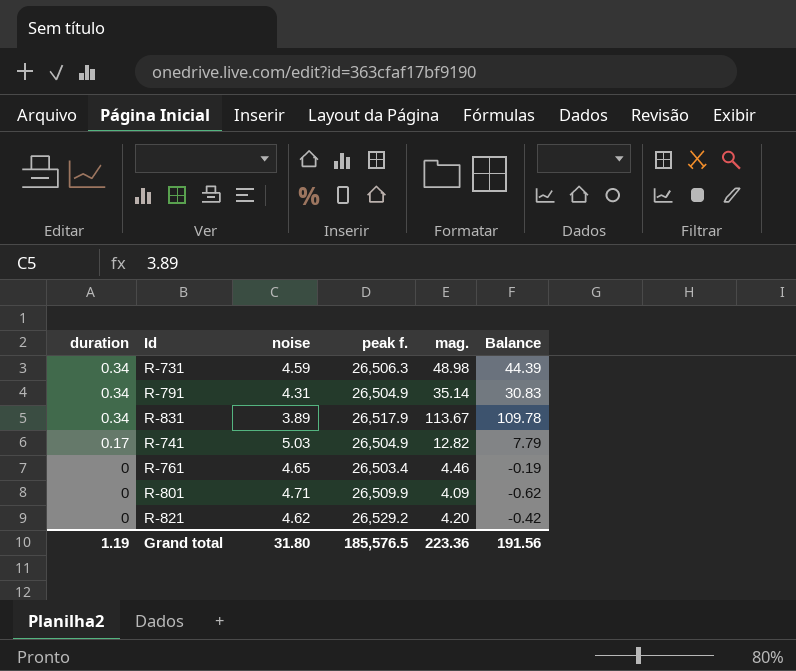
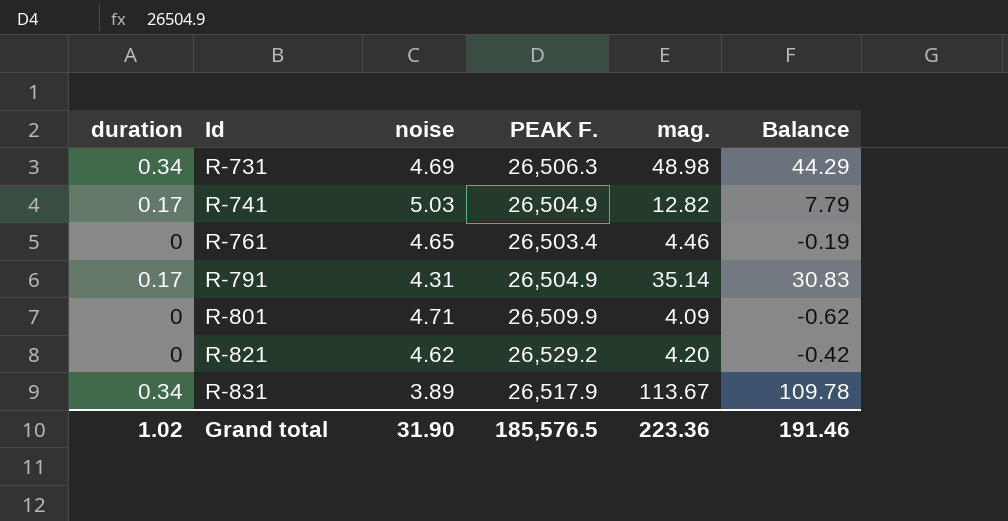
row order: duration descending -> Id ascending
column name: peak f. -> PEAK F.
R-731 | noise: 4.59 -> 4.69
R-731 | Balance: 44.39 -> 44.29
R-791 | duration: 0.34 -> 0.17
Grand total | duration: 1.19 -> 1.02
Grand total | noise: 31.80 -> 31.90
Grand total | Balance: 191.56 -> 191.46

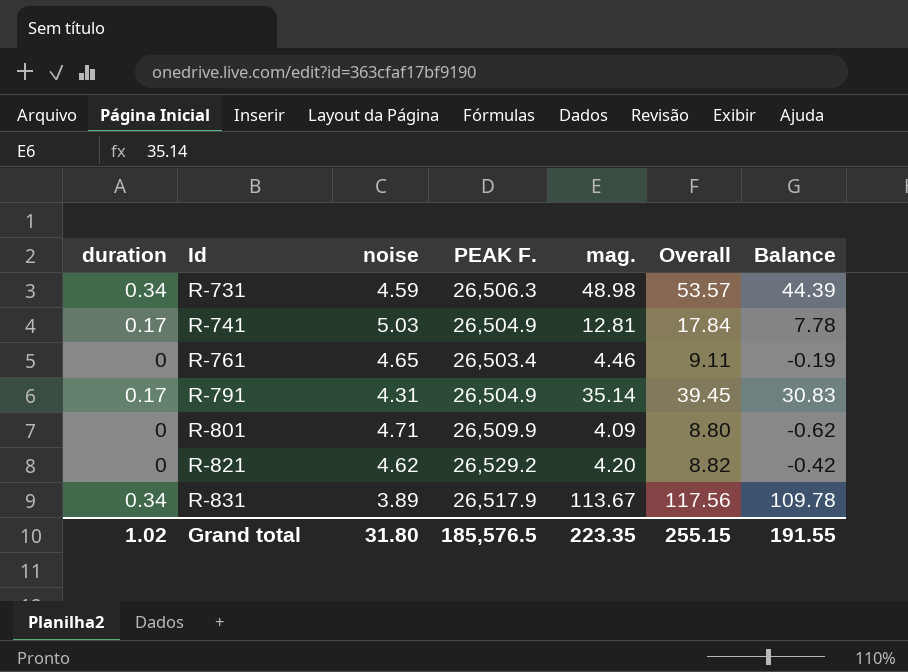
column Overall | formula: none -> [noise] + [mag.]
R-731 | noise: 4.69 -> 4.59
R-731 | Balance: 44.29 -> 44.39
R-741 | mag.: 12.82 -> 12.81
R-741 | Balance: 7.79 -> 7.78
Grand total | noise: 31.90 -> 31.80
Grand total | mag.: 223.36 -> 223.35
Grand total | Balance: 191.46 -> 191.55

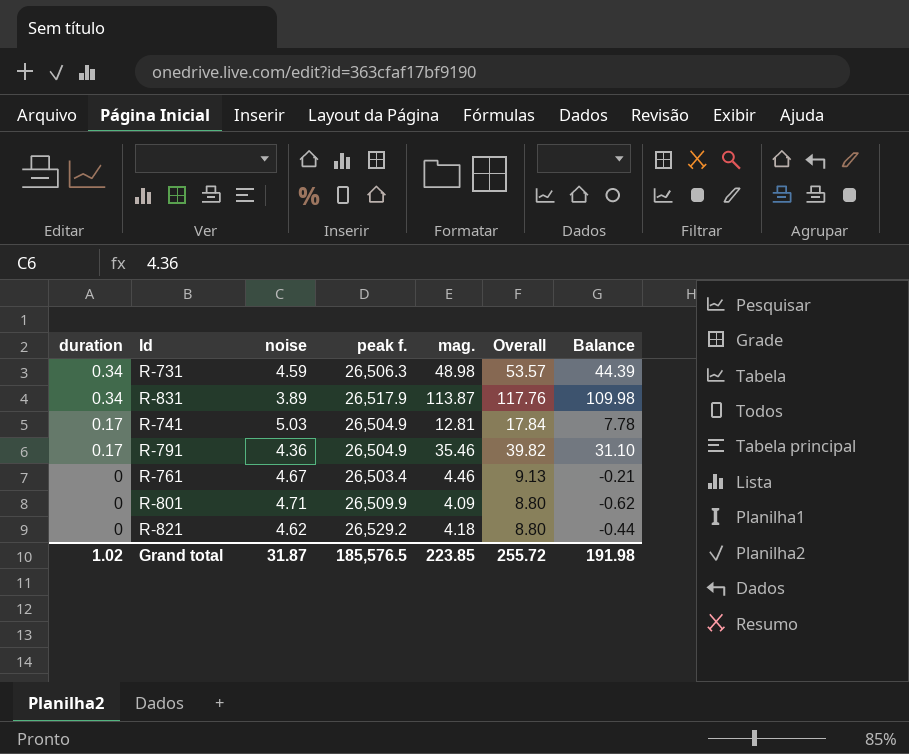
row order: Id ascending -> duration descending
column name: PEAK F. -> peak f.
R-831 | mag.: 113.67 -> 113.87
R-831 | Overall: 117.56 -> 117.76
R-831 | Balance: 109.78 -> 109.98
R-791 | noise: 4.31 -> 4.36
R-791 | mag.: 35.14 -> 35.46
R-791 | Overall: 39.45 -> 39.82
R-791 | Balance: 30.83 -> 31.10
R-761 | noise: 4.65 -> 4.67
R-761 | Overall: 9.11 -> 9.13
R-761 | Balance: -0.19 -> -0.21
R-821 | mag.: 4.20 -> 4.18
R-821 | Overall: 8.82 -> 8.80
R-821 | Balance: -0.42 -> -0.44
Grand total | noise: 31.80 -> 31.87
Grand total | mag.: 223.35 -> 223.85
Grand total | Overall: 255.15 -> 255.72
Grand total | Balance: 191.55 -> 191.98

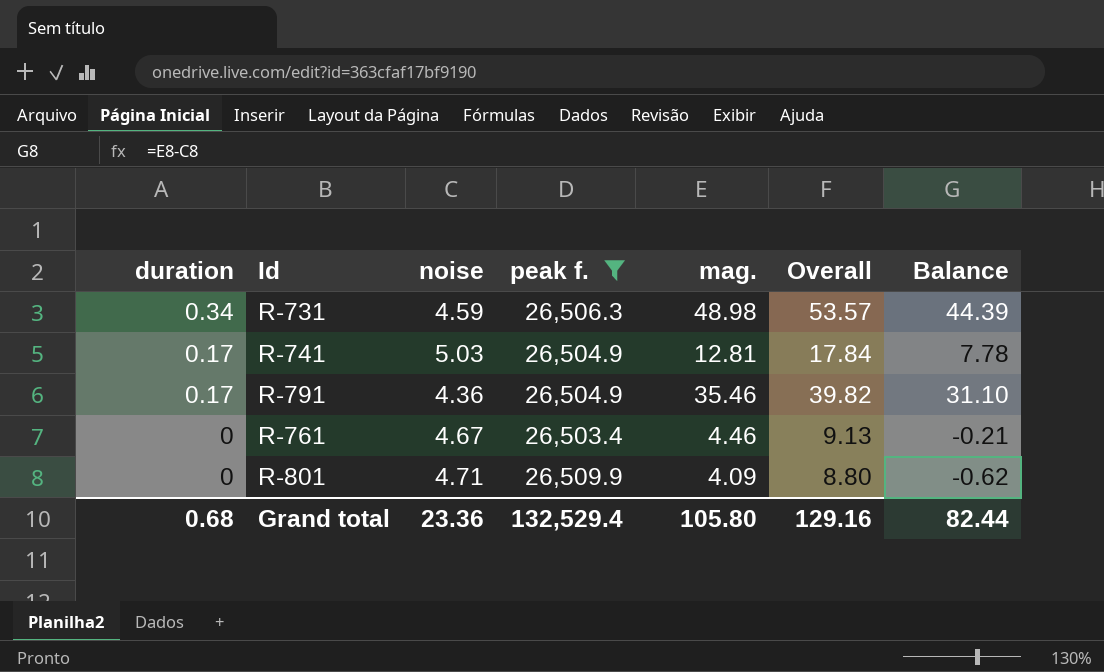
filter: none -> peak f. <= 26,509.9
Grand total | duration: 1.02 -> 0.68
Grand total | noise: 31.87 -> 23.36
Grand total | peak f.: 185,576.5 -> 132,529.4
Grand total | mag.: 223.85 -> 105.80
Grand total | Overall: 255.72 -> 129.16
Grand total | Balance: 191.98 -> 82.44

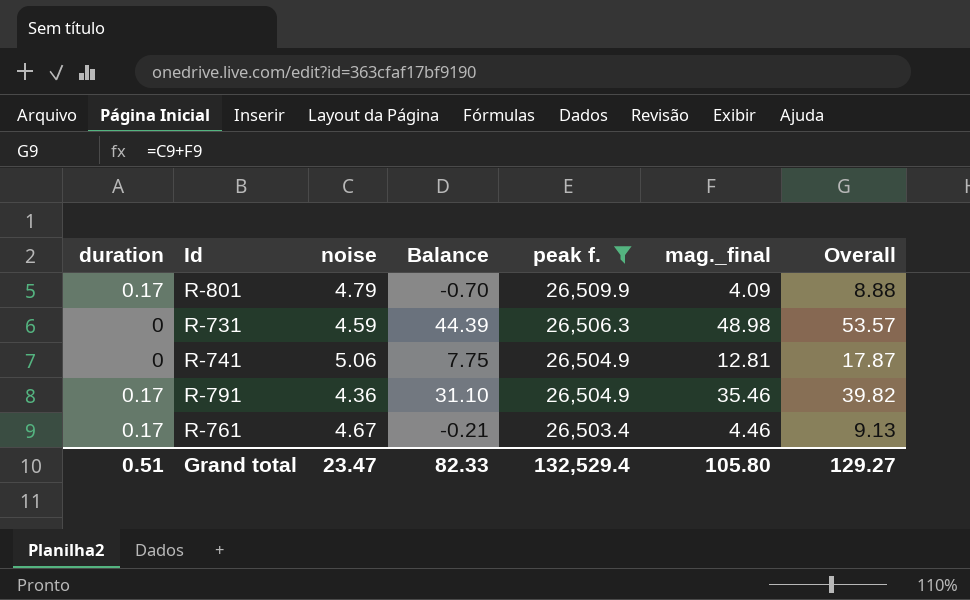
row order: duration descending -> peak f. descending
column Balance | position: 7 -> 4
column name: mag. -> mag._final
R-801 | duration: 0 -> 0.17
R-801 | noise: 4.71 -> 4.79
R-801 | Balance: -0.62 -> -0.70
R-801 | Overall: 8.80 -> 8.88
R-731 | duration: 0.34 -> 0
R-741 | duration: 0.17 -> 0
R-741 | noise: 5.03 -> 5.06
R-741 | Balance: 7.78 -> 7.75
R-741 | Overall: 17.84 -> 17.87
R-761 | duration: 0 -> 0.17
Grand total | duration: 0.68 -> 0.51
Grand total | noise: 23.36 -> 23.47
Grand total | Balance: 82.44 -> 82.33
Grand total | Overall: 129.16 -> 129.27

